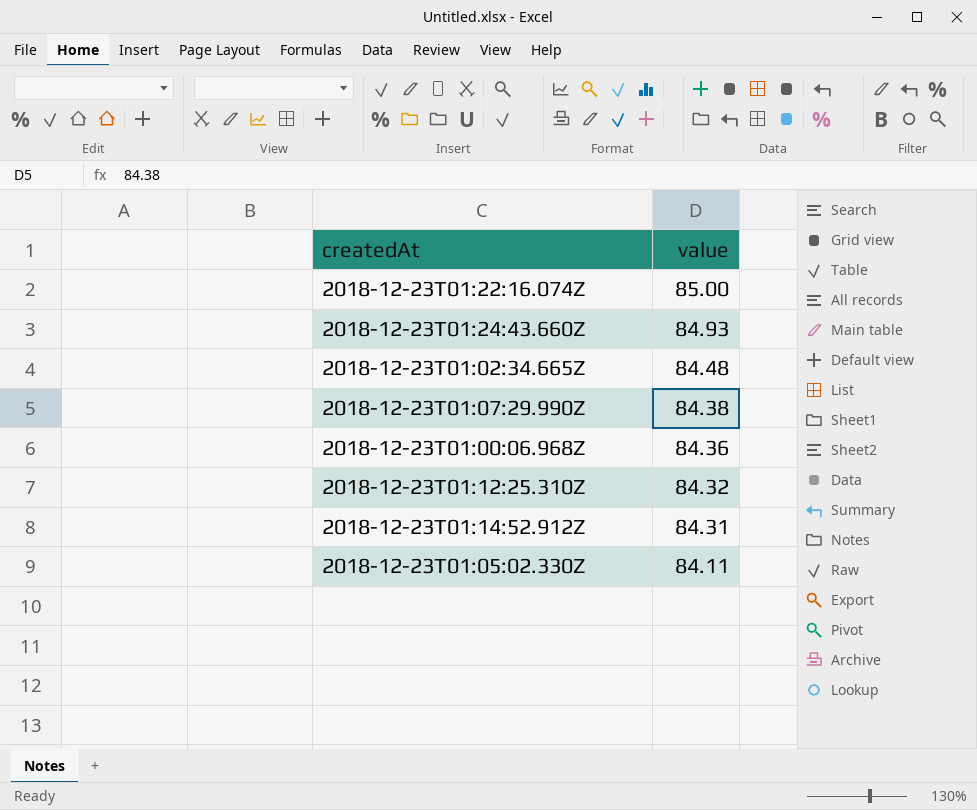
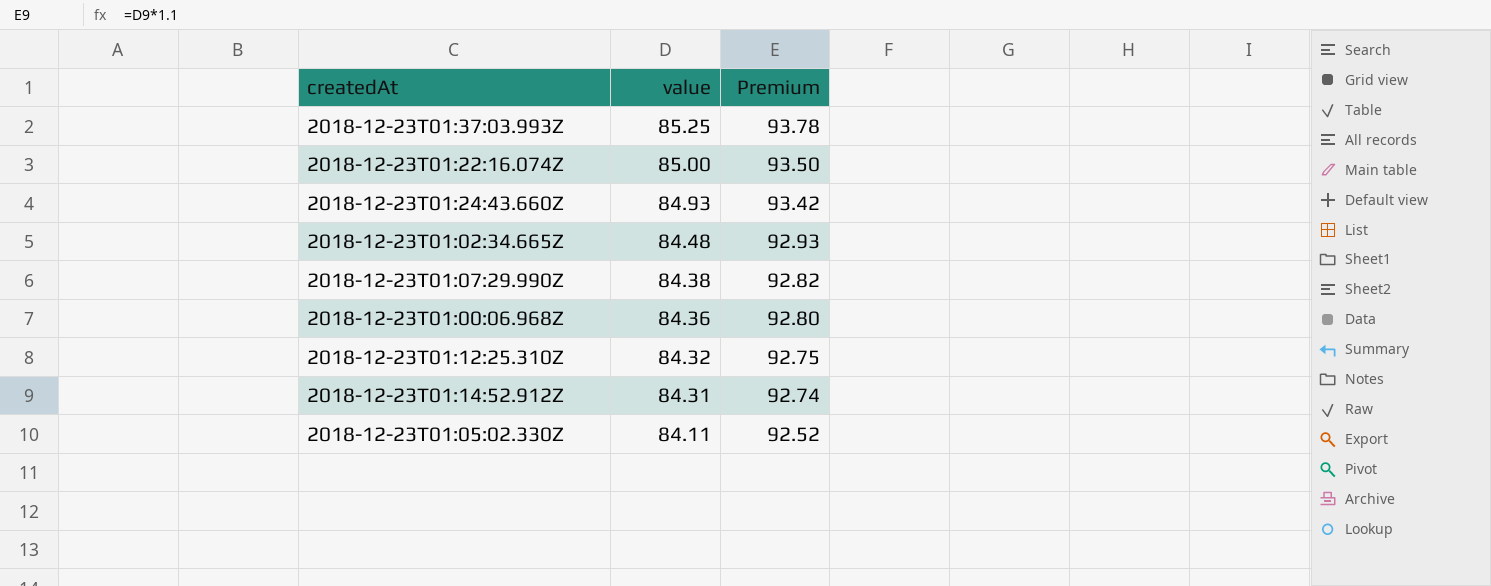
column Premium | formula: none -> [value] * 1.1
row 2018-12-23T01:37:03.993Z: none -> 85.25 | 93.78

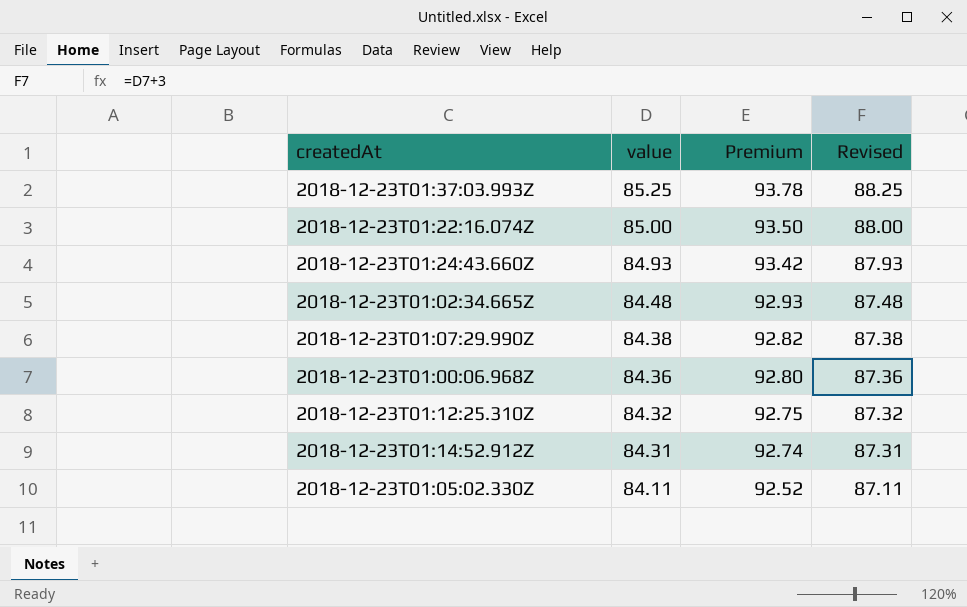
column Revised | formula: none -> [value] + 3

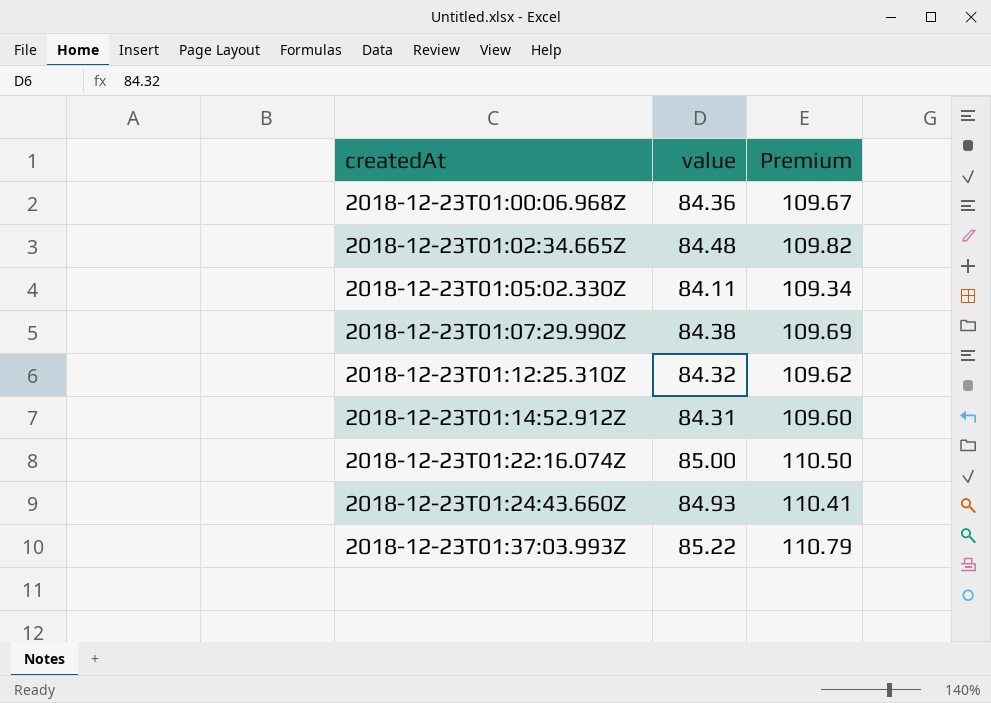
row order: value descending -> createdAt ascending
column Revised | formula: [value] + 3 -> none
column Premium | formula: [value] * 1.1 -> [value] * 1.3
2018-12-23T01:37:03.993Z | value: 85.25 -> 85.22

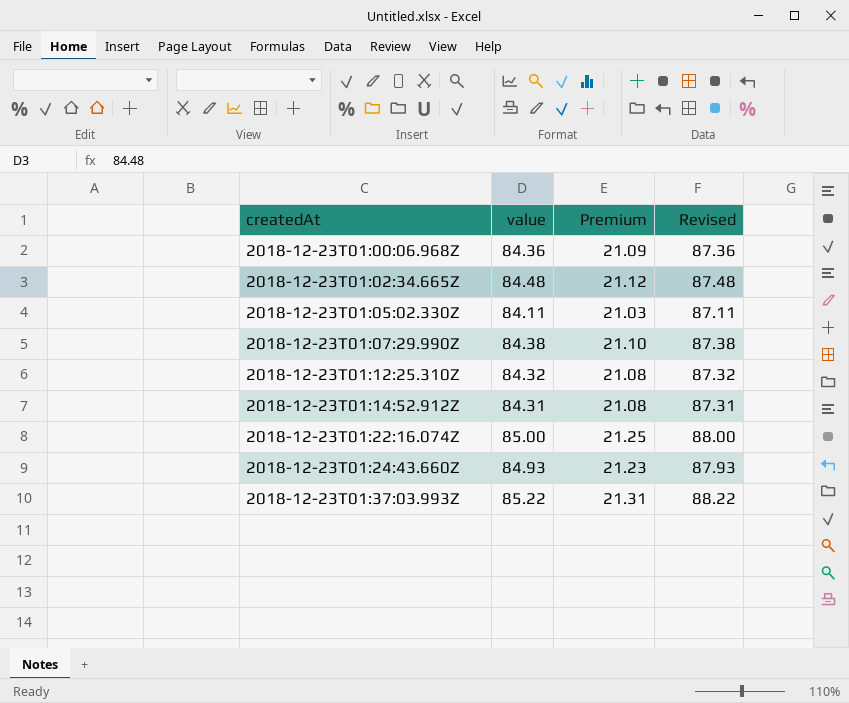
column Premium | formula: [value] * 1.3 -> [value] * 0.25
column Revised | formula: none -> [value] + 3

